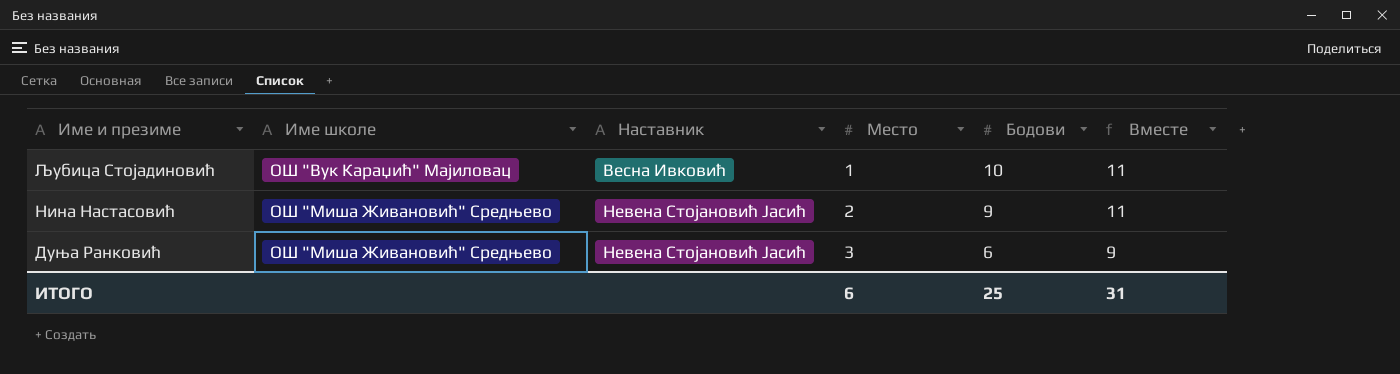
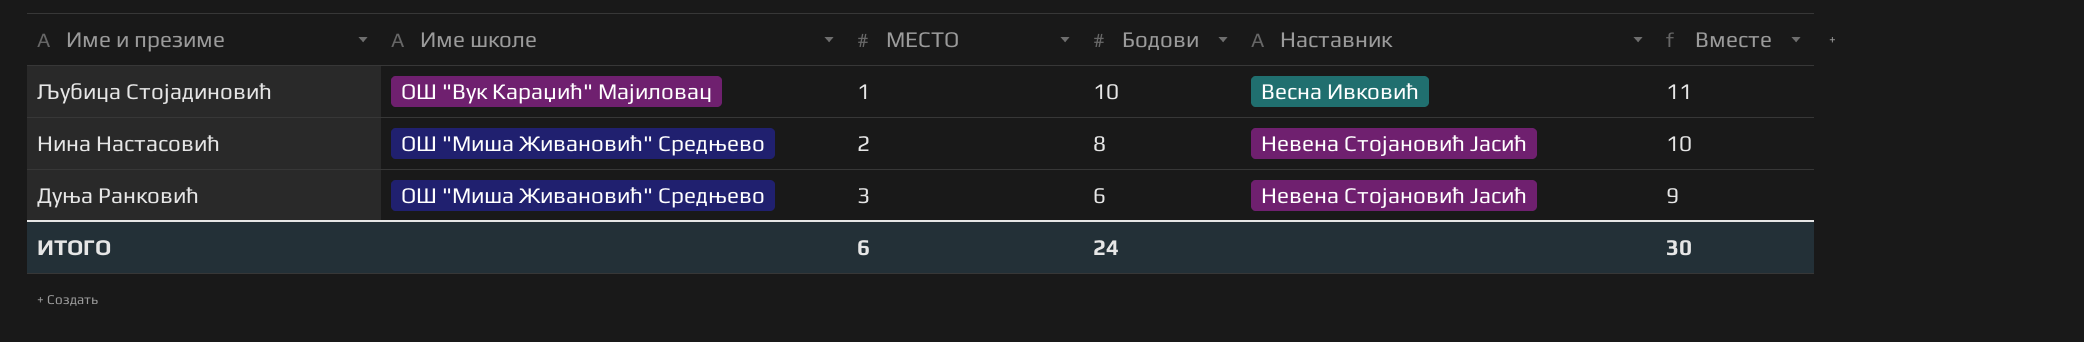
column name: Место -> МЕСТО
column Наставник | position: 3 -> 5
Нина Настасовић | Бодови: 9 -> 8
Нина Настасовић | Вместе: 11 -> 10
ИТОГО | Бодови: 25 -> 24
ИТОГО | Вместе: 31 -> 30

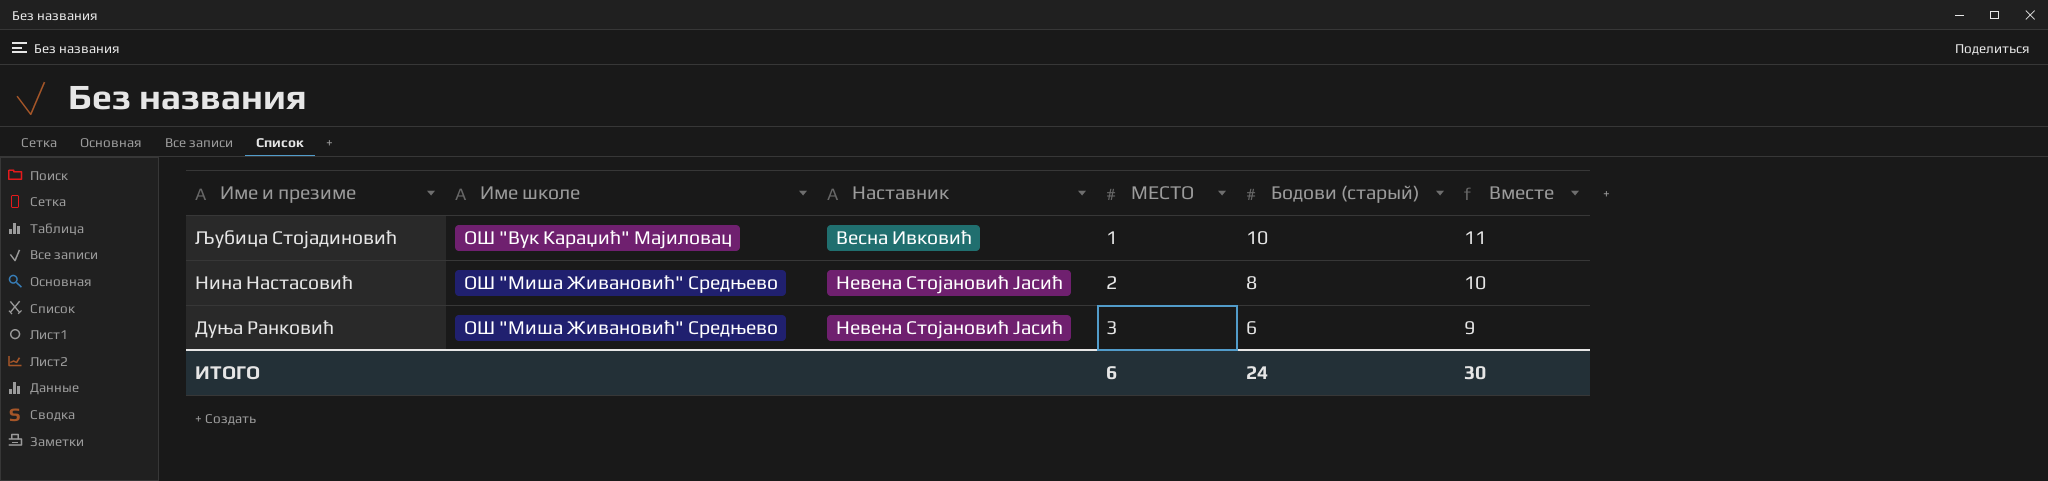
column Наставник | position: 5 -> 3
column name: Бодови -> Бодови (старый)

